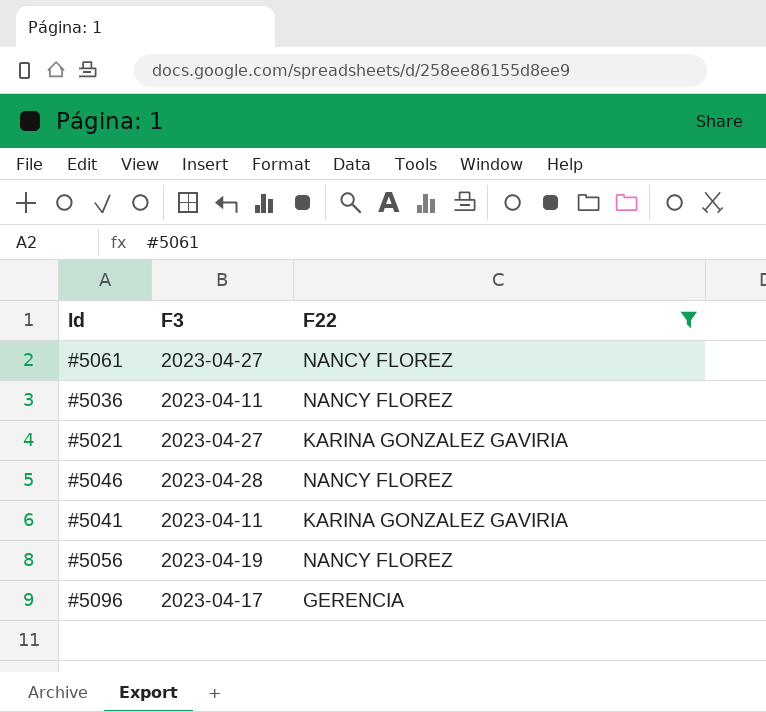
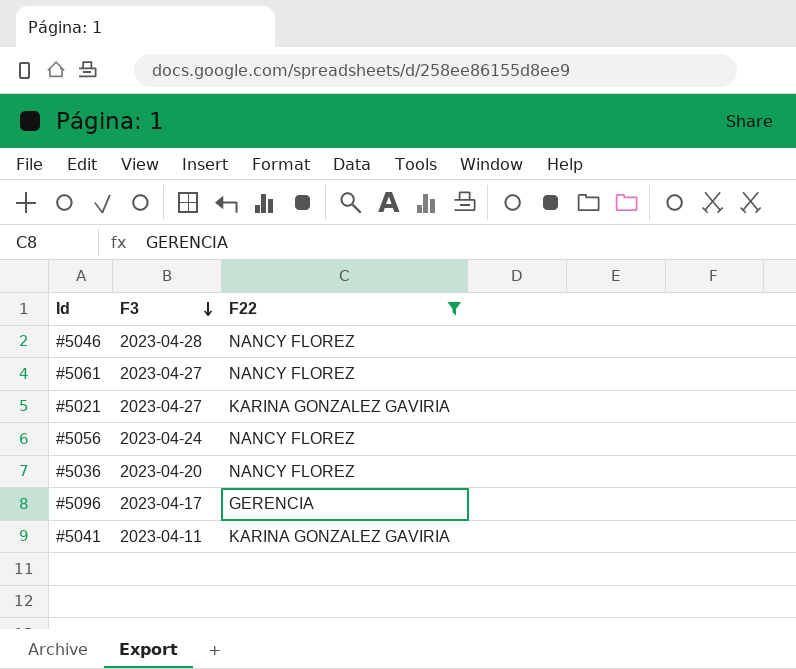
row order: none -> F3 descending
#5056 | F3: 2023-04-19 -> 2023-04-24
#5036 | F3: 2023-04-11 -> 2023-04-20

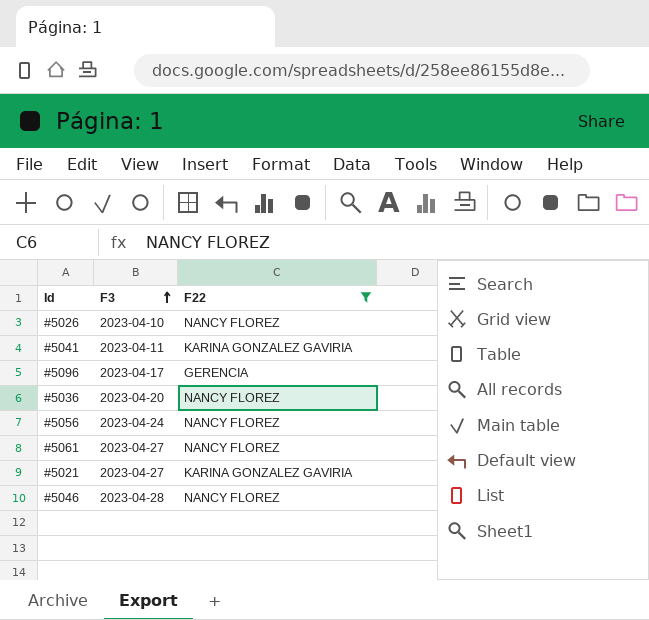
row order: F3 descending -> F3 ascending
row #5026: none -> 2023-04-10 | NANCY FLOREZ

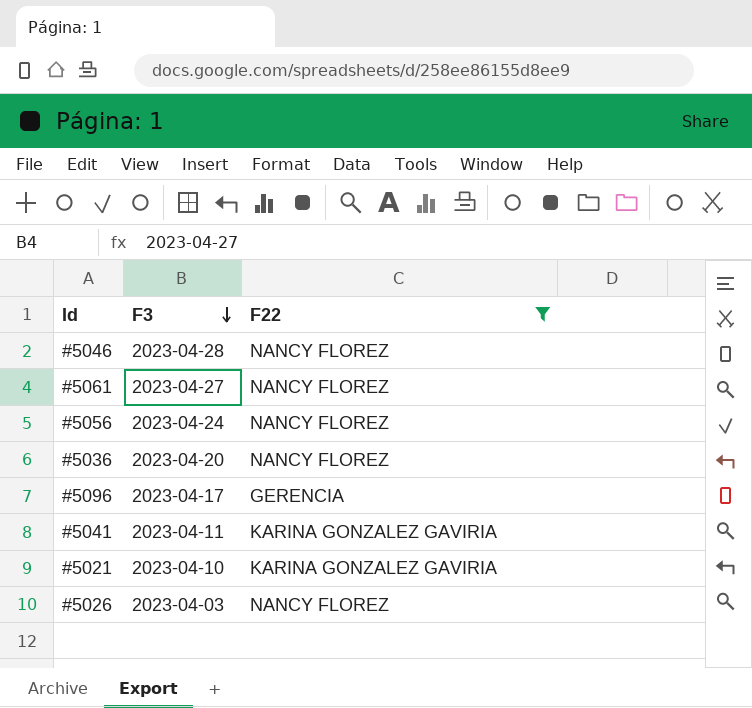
row order: F3 ascending -> F3 descending
#5021 | F3: 2023-04-27 -> 2023-04-10
#5026 | F3: 2023-04-10 -> 2023-04-03

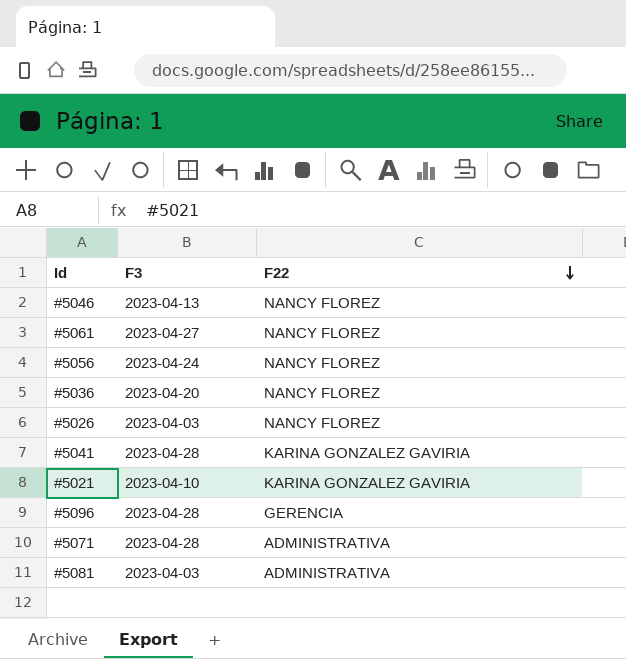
filter: F22 != ADMINISTRATIVA -> none
row order: F3 descending -> F22 descending
#5046 | F3: 2023-04-28 -> 2023-04-13
#5041 | F3: 2023-04-11 -> 2023-04-28
#5096 | F3: 2023-04-17 -> 2023-04-28

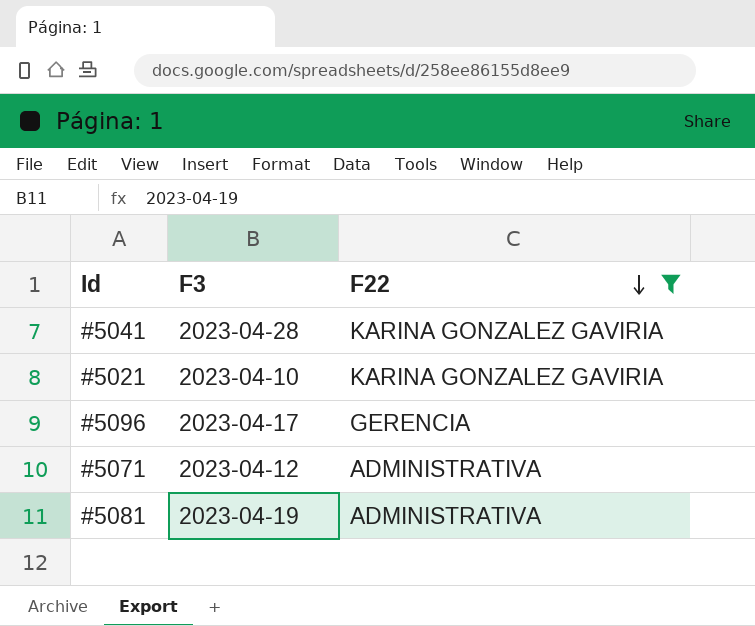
filter: none -> F22 != NANCY FLOREZ
#5096 | F3: 2023-04-28 -> 2023-04-17
#5071 | F3: 2023-04-28 -> 2023-04-12
#5081 | F3: 2023-04-03 -> 2023-04-19

